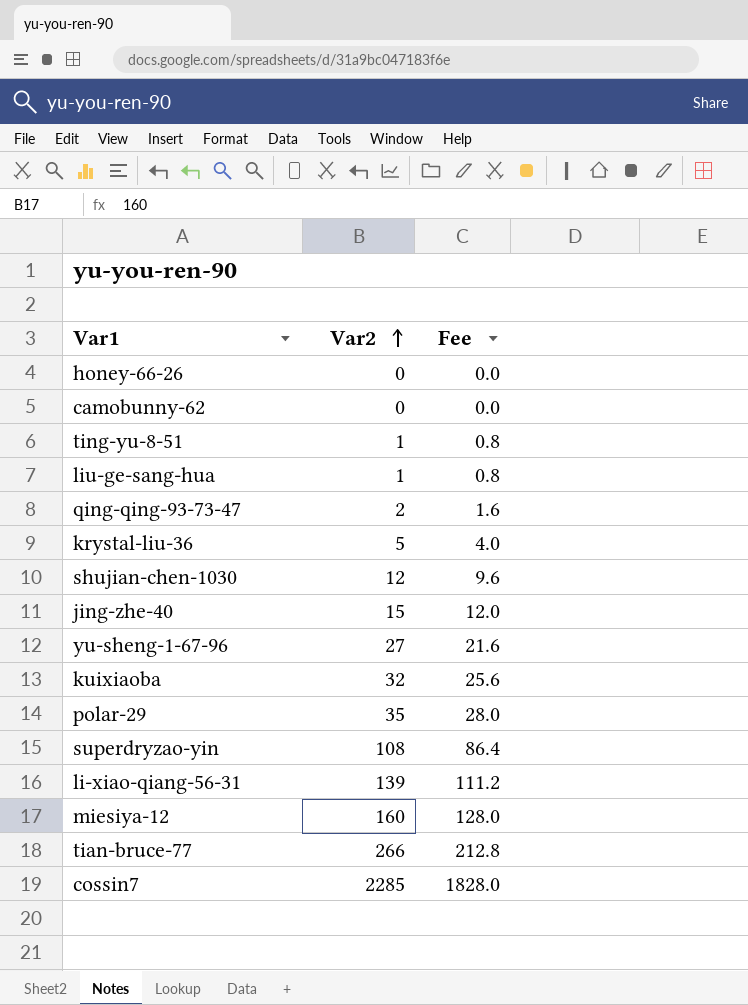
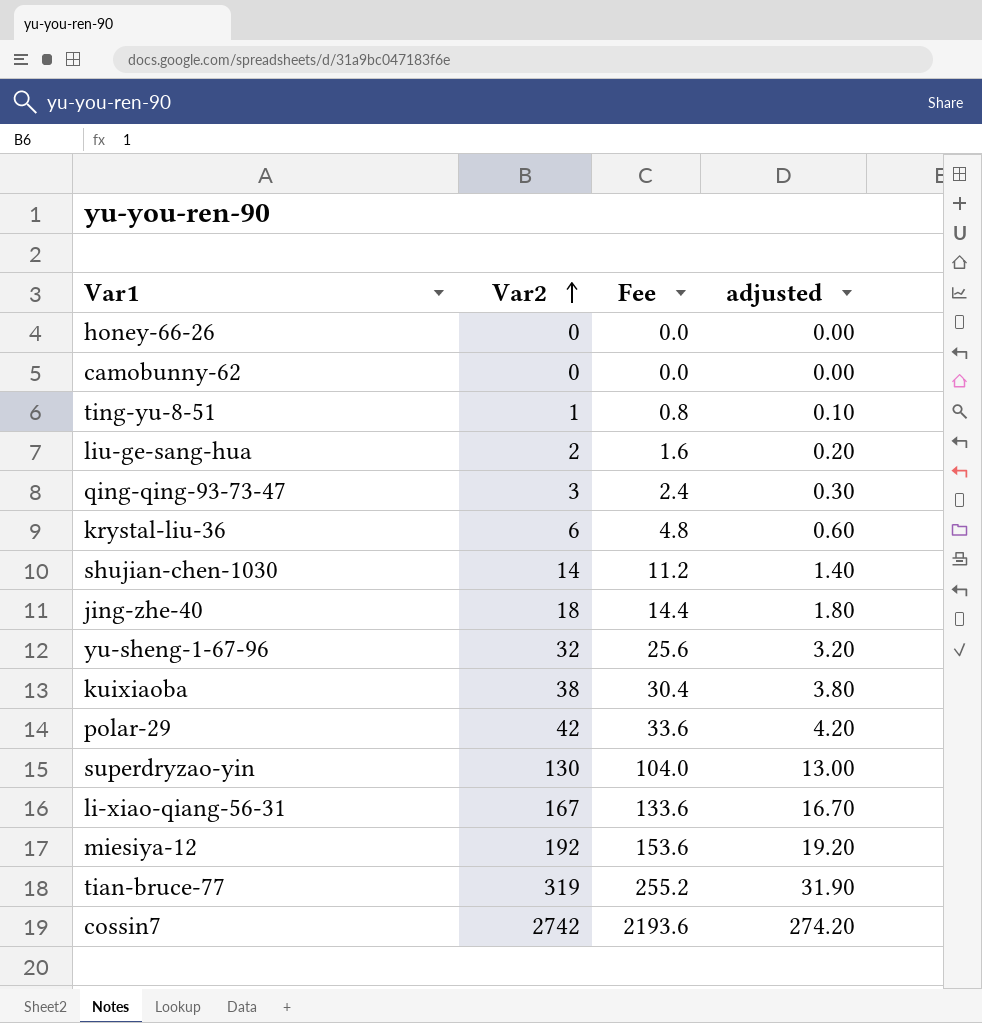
column adjusted | formula: none -> [Var2] * 0.1
liu-ge-sang-hua | Var2: 1 -> 2
liu-ge-sang-hua | Fee: 0.8 -> 1.6
qing-qing-93-73-47 | Var2: 2 -> 3
qing-qing-93-73-47 | Fee: 1.6 -> 2.4
krystal-liu-36 | Var2: 5 -> 6
krystal-liu-36 | Fee: 4.0 -> 4.8
shujian-chen-1030 | Var2: 12 -> 14
shujian-chen-1030 | Fee: 9.6 -> 11.2
jing-zhe-40 | Var2: 15 -> 18
jing-zhe-40 | Fee: 12.0 -> 14.4
yu-sheng-1-67-96 | Var2: 27 -> 32
yu-sheng-1-67-96 | Fee: 21.6 -> 25.6
kuixiaoba | Var2: 32 -> 38
kuixiaoba | Fee: 25.6 -> 30.4
polar-29 | Var2: 35 -> 42
polar-29 | Fee: 28.0 -> 33.6
superdryzao-yin | Var2: 108 -> 130
superdryzao-yin | Fee: 86.4 -> 104.0
li-xiao-qiang-56-31 | Var2: 139 -> 167
li-xiao-qiang-56-31 | Fee: 111.2 -> 133.6
miesiya-12 | Var2: 160 -> 192
miesiya-12 | Fee: 128.0 -> 153.6
tian-bruce-77 | Var2: 266 -> 319
tian-bruce-77 | Fee: 212.8 -> 255.2
cossin7 | Var2: 2285 -> 2742
cossin7 | Fee: 1828.0 -> 2193.6

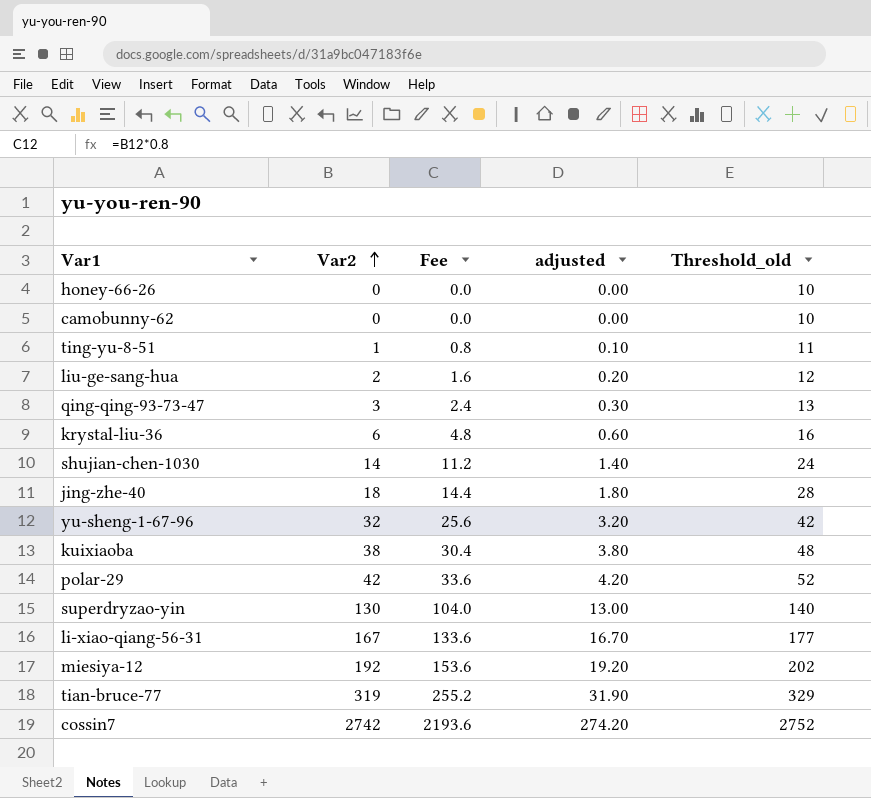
column Threshold_old | formula: none -> [Var2] + 10

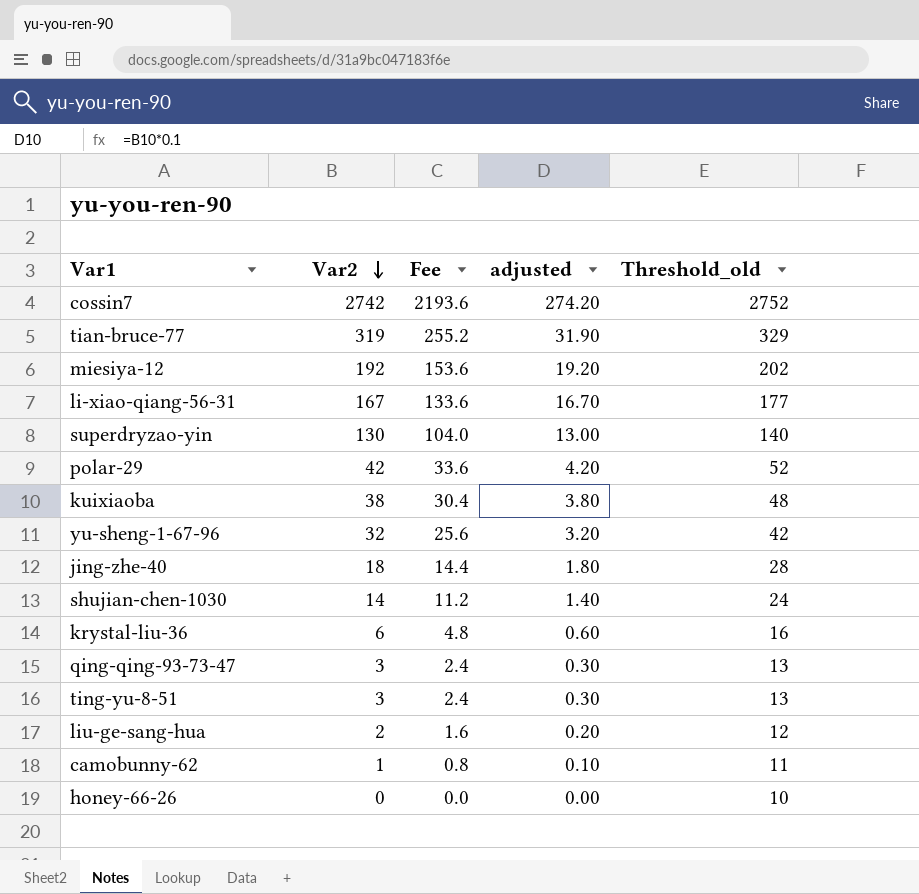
row order: Var2 ascending -> Var2 descending
ting-yu-8-51 | Var2: 1 -> 3
ting-yu-8-51 | Fee: 0.8 -> 2.4
ting-yu-8-51 | adjusted: 0.10 -> 0.30
ting-yu-8-51 | Threshold_old: 11 -> 13
camobunny-62 | Var2: 0 -> 1
camobunny-62 | Fee: 0.0 -> 0.8
camobunny-62 | adjusted: 0.00 -> 0.10
camobunny-62 | Threshold_old: 10 -> 11

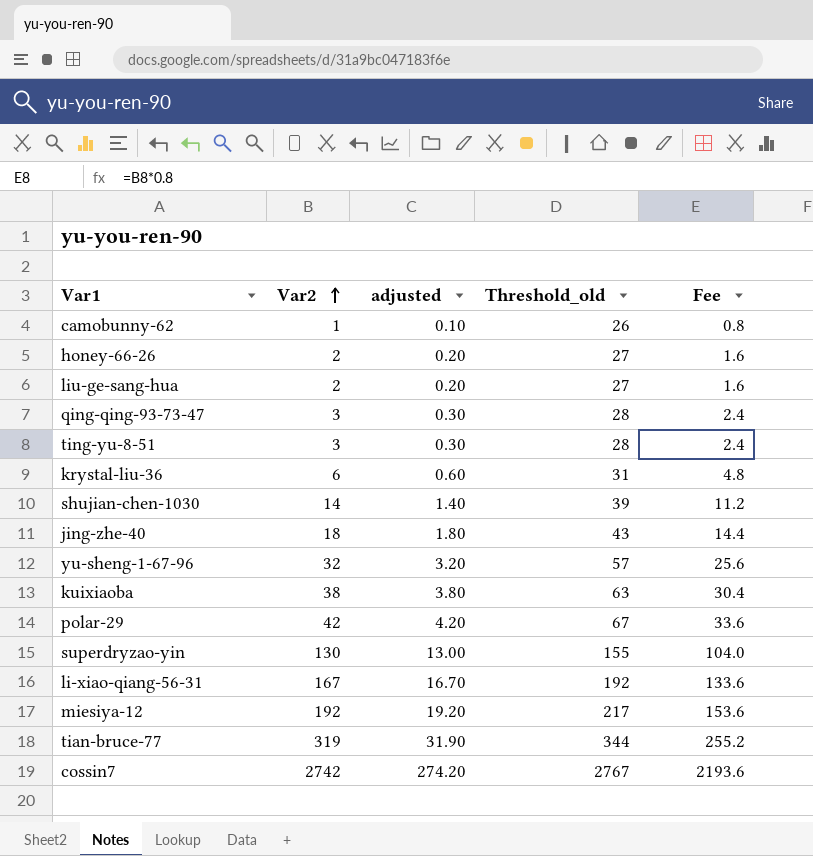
row order: Var2 descending -> Var2 ascending
column Threshold_old | formula: [Var2] + 10 -> [Var2] + 25
column Fee | position: 3 -> 5
honey-66-26 | Var2: 0 -> 2
honey-66-26 | adjusted: 0.00 -> 0.20
honey-66-26 | Fee: 0.0 -> 1.6

